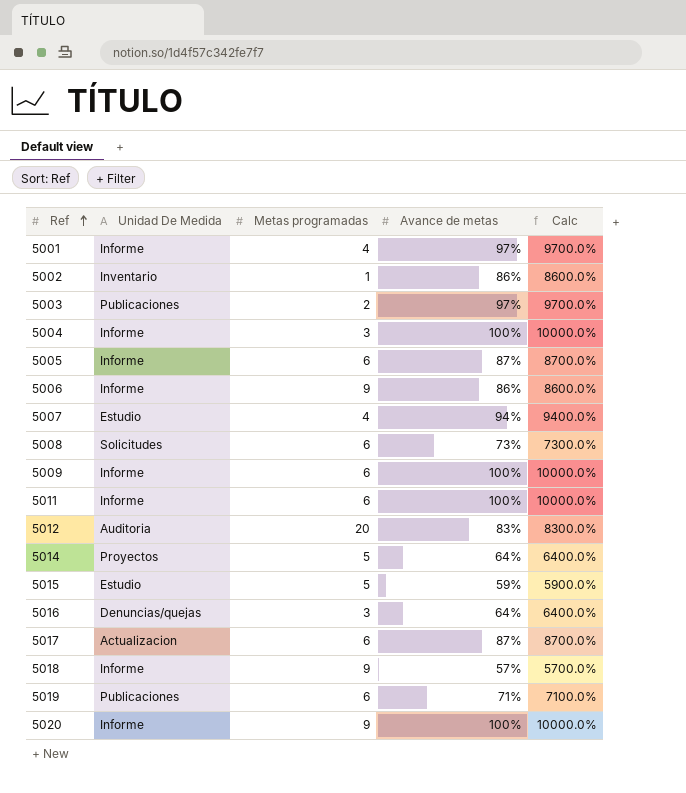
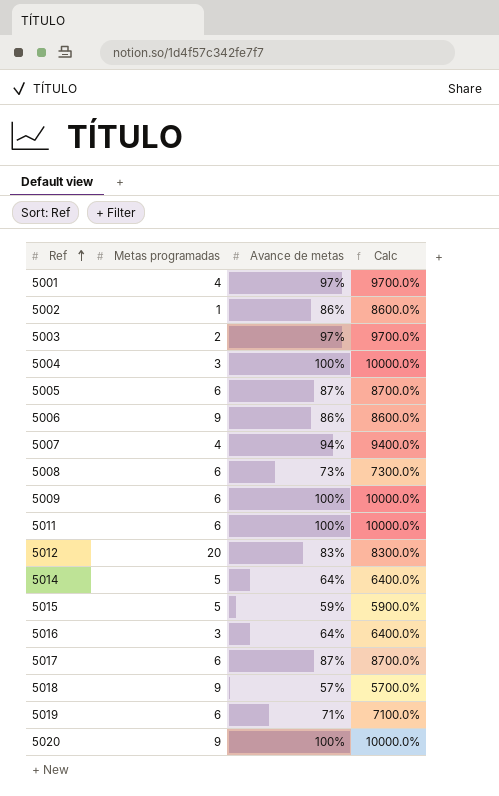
column Unidad De Medida | position: 2 -> none

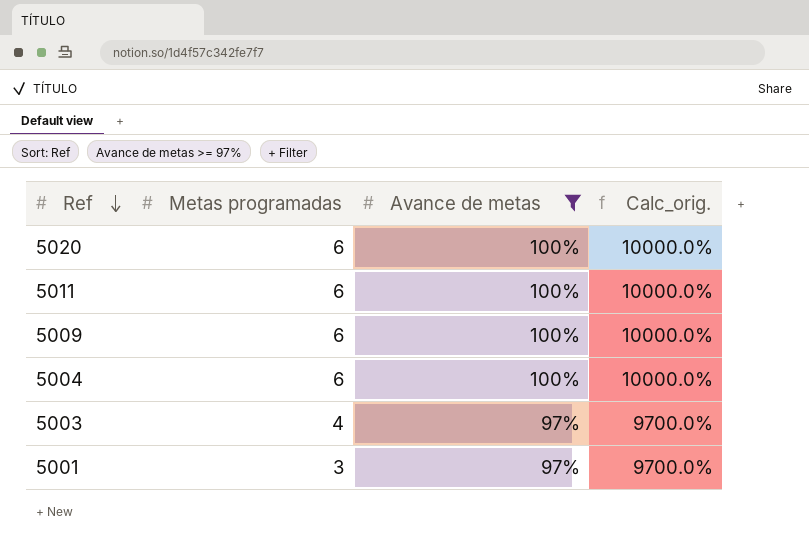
filter: none -> Avance de metas >= 97%
row order: Ref ascending -> Ref descending
column name: Calc -> Calc_orig.
5020 | Metas programadas: 9 -> 6
5004 | Metas programadas: 3 -> 6
5003 | Metas programadas: 2 -> 4
5001 | Metas programadas: 4 -> 3

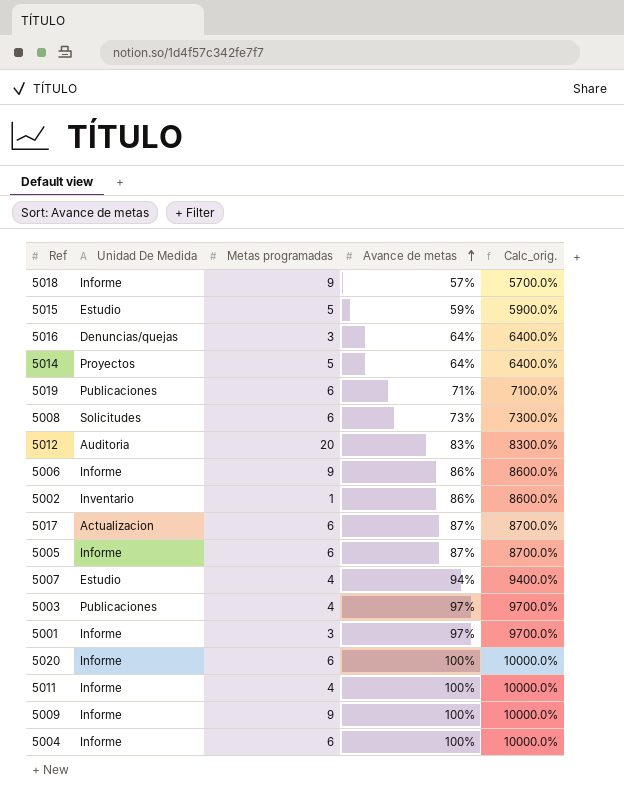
filter: Avance de metas >= 97% -> none
row order: Ref descending -> Avance de metas ascending
column Unidad De Medida | position: none -> 2
5011 | Metas programadas: 6 -> 4
5009 | Metas programadas: 6 -> 9

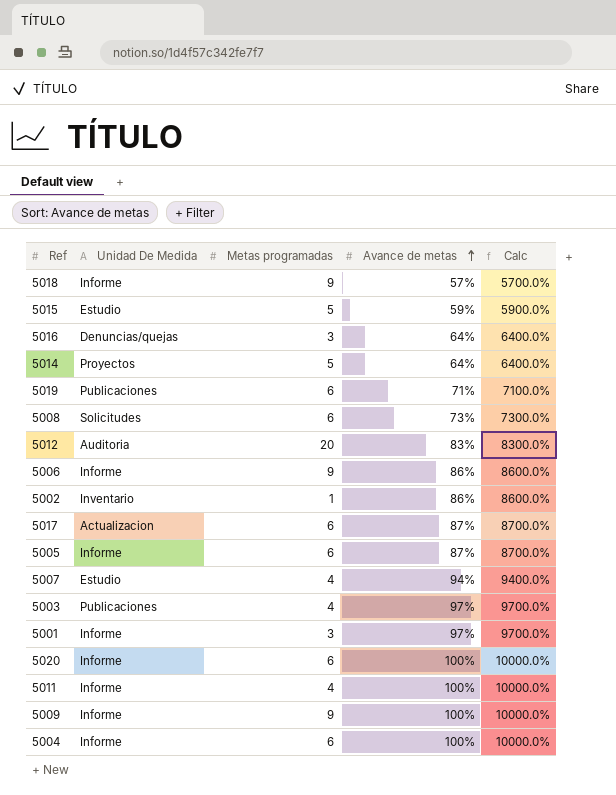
column name: Calc_orig. -> Calc

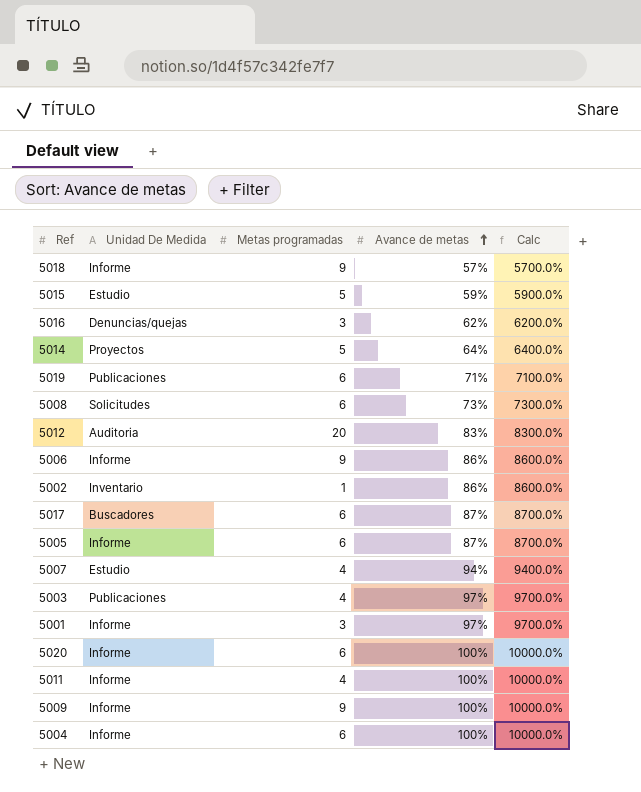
5016 | Avance de metas: 64% -> 62%
5016 | Calc: 6400.0% -> 6200.0%
5017 | Unidad De Medida: Actualizacion -> Buscadores

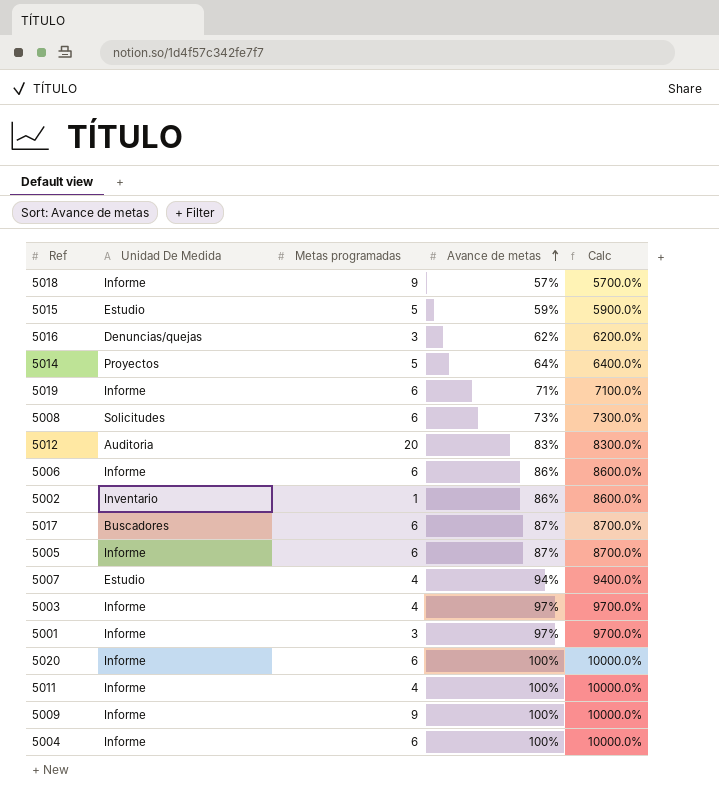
5019 | Unidad De Medida: Publicaciones -> Informe
5006 | Metas programadas: 9 -> 6
5003 | Unidad De Medida: Publicaciones -> Informe

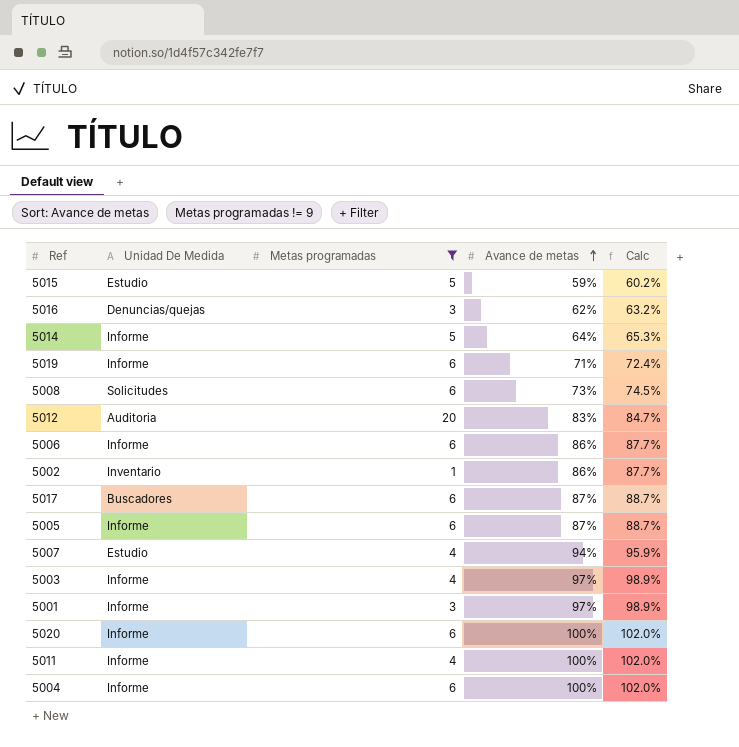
filter: none -> Metas programadas != 9
column Calc | formula: [Avance de metas] * 100 -> [Avance de metas] * 1.02
5014 | Unidad De Medida: Proyectos -> Informe

